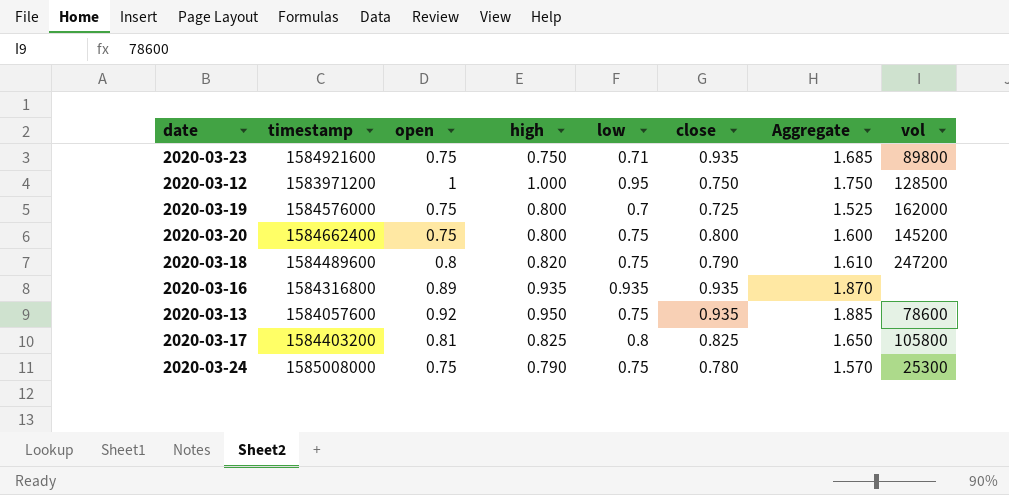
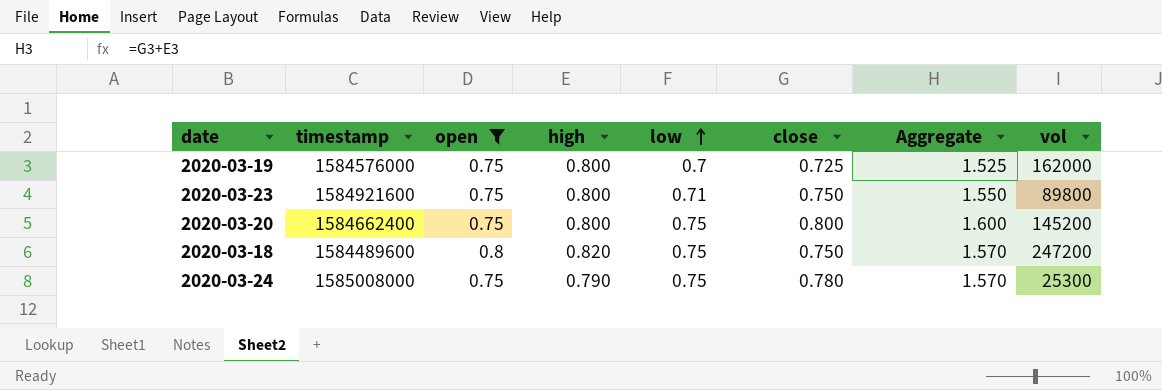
filter: none -> open <= 0.8
row order: none -> low ascending
2020-03-23 | high: 0.750 -> 0.800
2020-03-23 | close: 0.935 -> 0.750
2020-03-23 | Aggregate: 1.685 -> 1.550
2020-03-18 | close: 0.790 -> 0.750
2020-03-18 | Aggregate: 1.610 -> 1.570

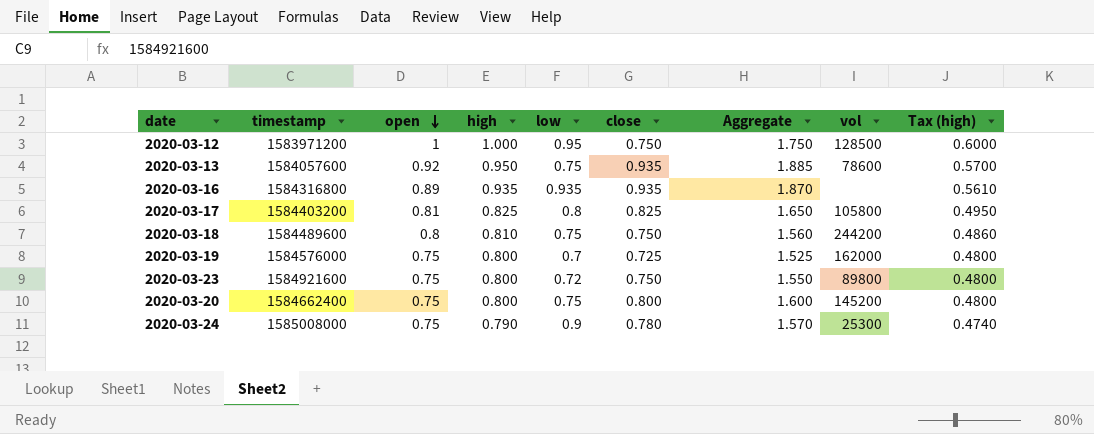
filter: open <= 0.8 -> none
row order: low ascending -> open descending
column Tax (high) | formula: none -> [high] * 0.6
2020-03-18 | high: 0.820 -> 0.810
2020-03-18 | Aggregate: 1.570 -> 1.560
2020-03-18 | vol: 247200 -> 244200
2020-03-23 | low: 0.71 -> 0.72
2020-03-24 | low: 0.75 -> 0.9

